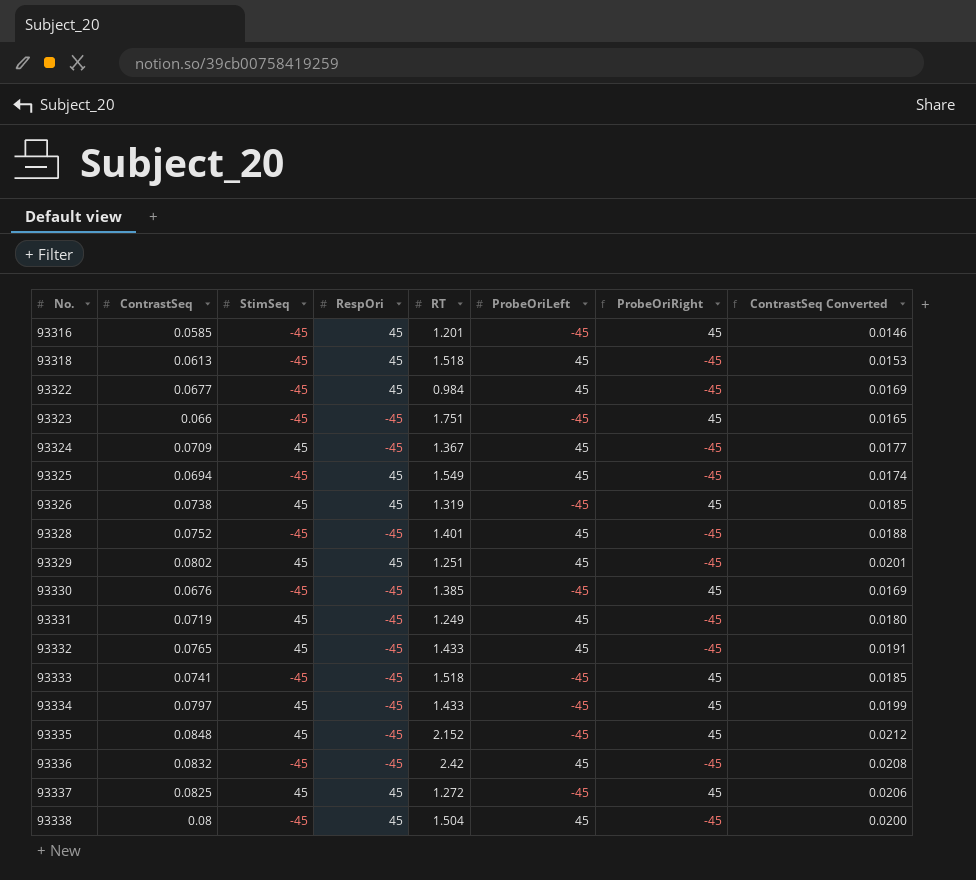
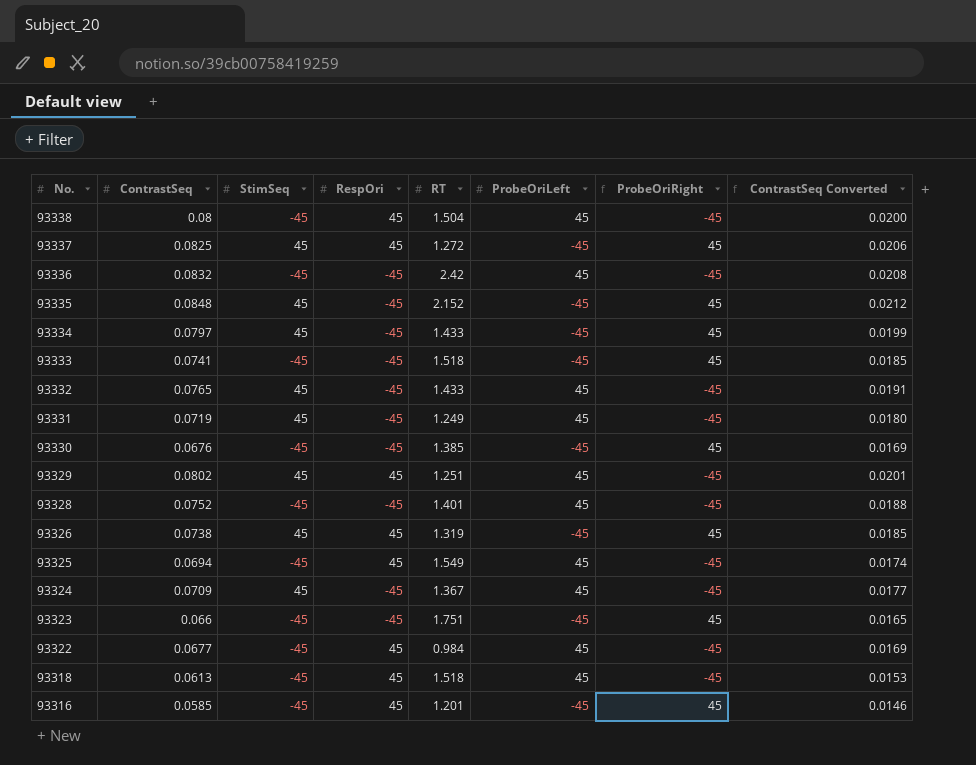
row order: No. ascending -> No. descending

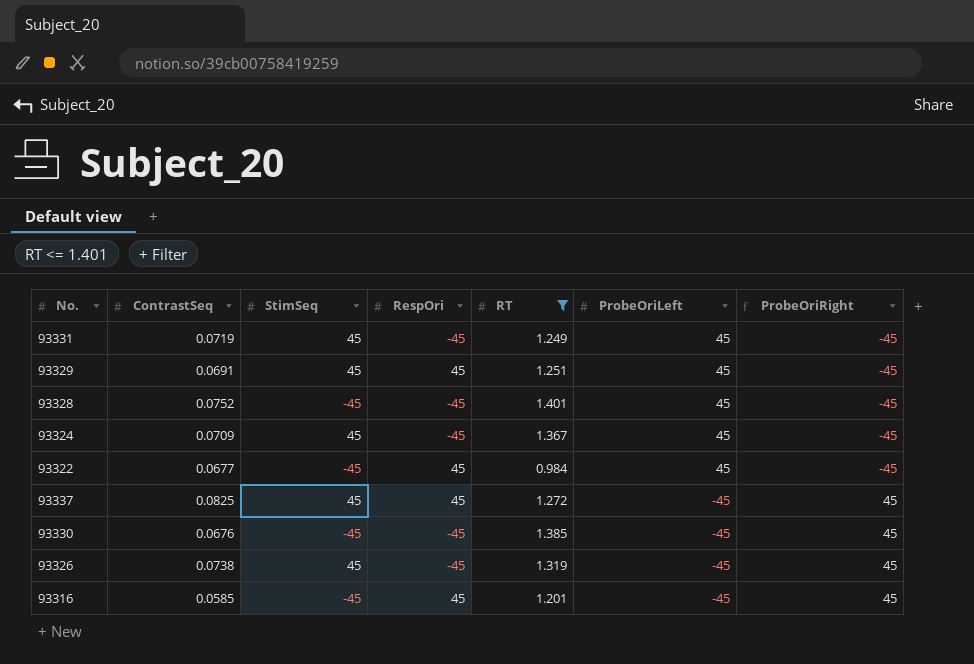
filter: none -> RT <= 1.401
row order: No. descending -> ProbeOriLeft descending
column ContrastSeq Converted | formula: [ContrastSeq] * 0.25 -> none
93329 | ContrastSeq: 0.0802 -> 0.0691
93326 | RespOri: 45 -> -45

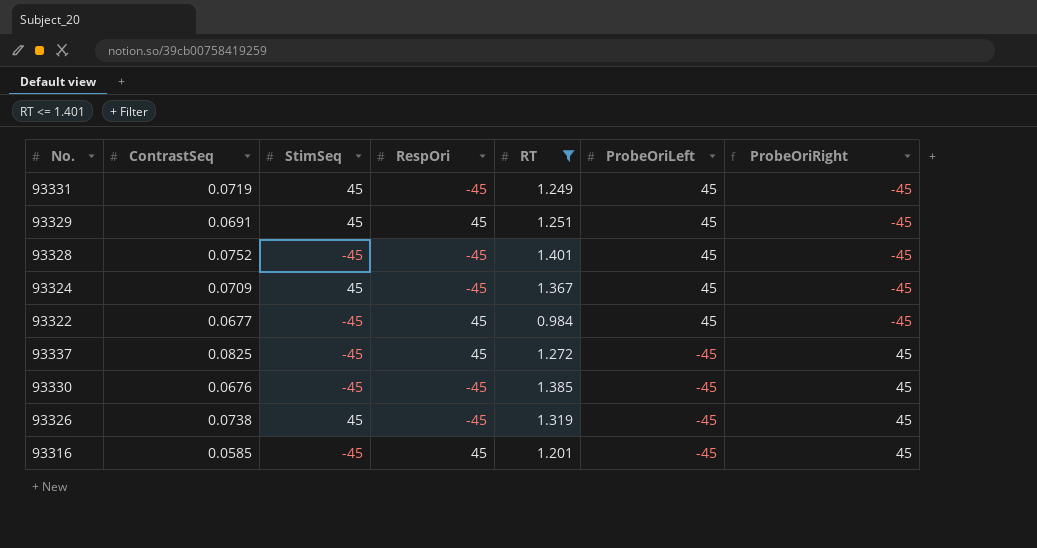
93337 | StimSeq: 45 -> -45

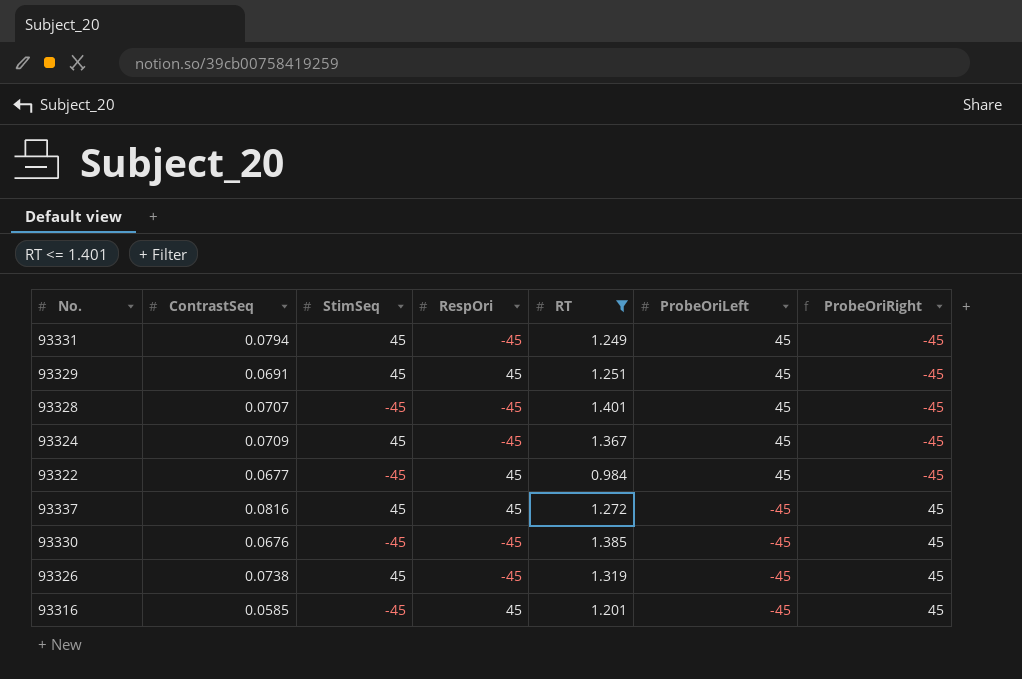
93331 | ContrastSeq: 0.0719 -> 0.0794
93328 | ContrastSeq: 0.0752 -> 0.0707
93337 | ContrastSeq: 0.0825 -> 0.0816
93337 | StimSeq: -45 -> 45

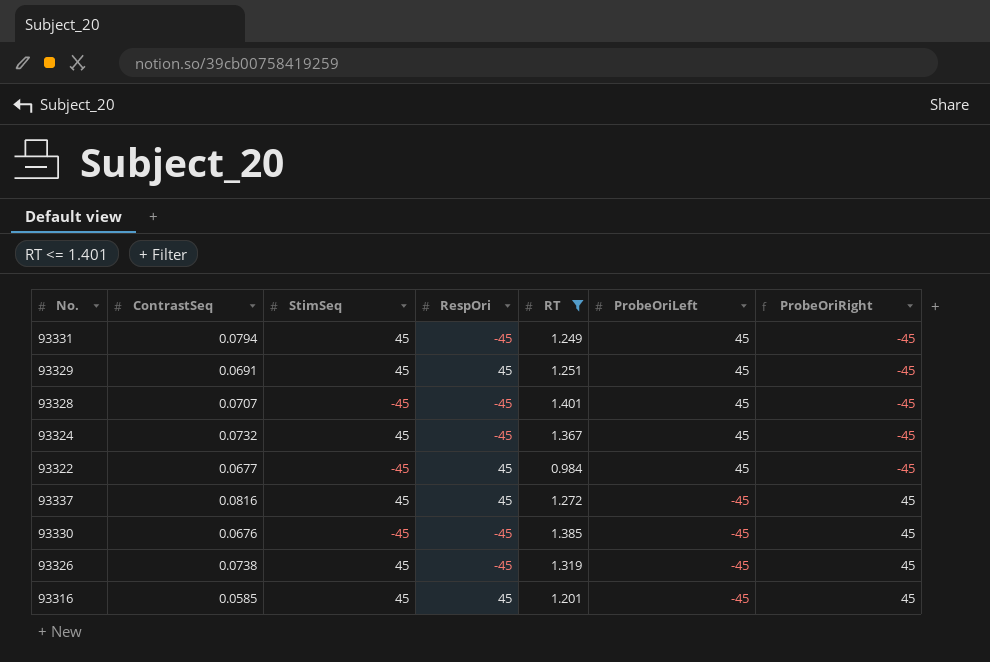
93324 | ContrastSeq: 0.0709 -> 0.0732
93316 | StimSeq: -45 -> 45

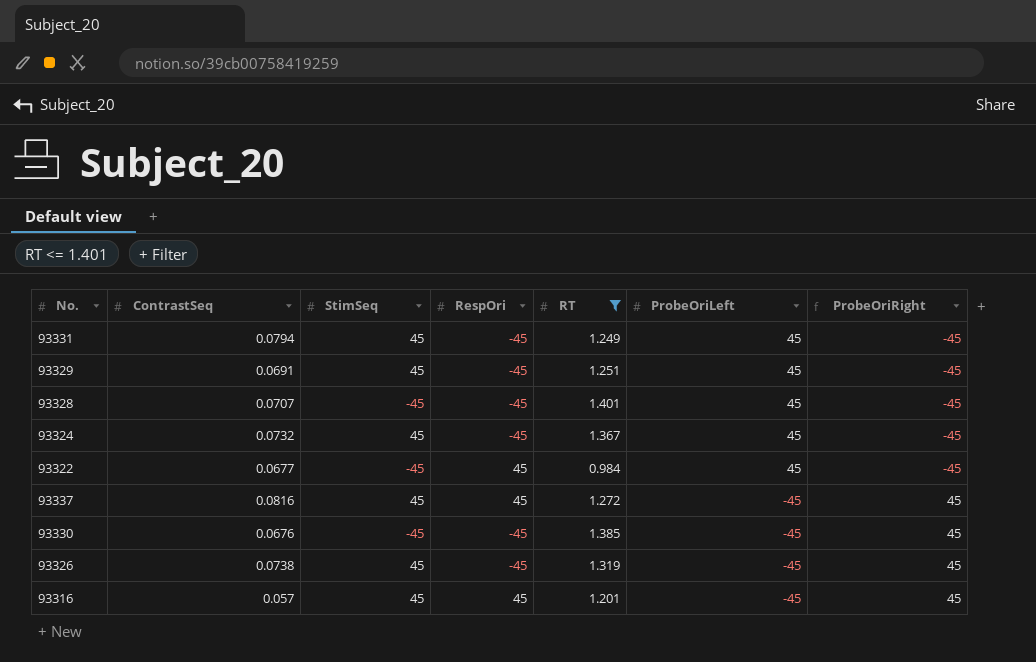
93329 | RespOri: 45 -> -45
93316 | ContrastSeq: 0.0585 -> 0.057

